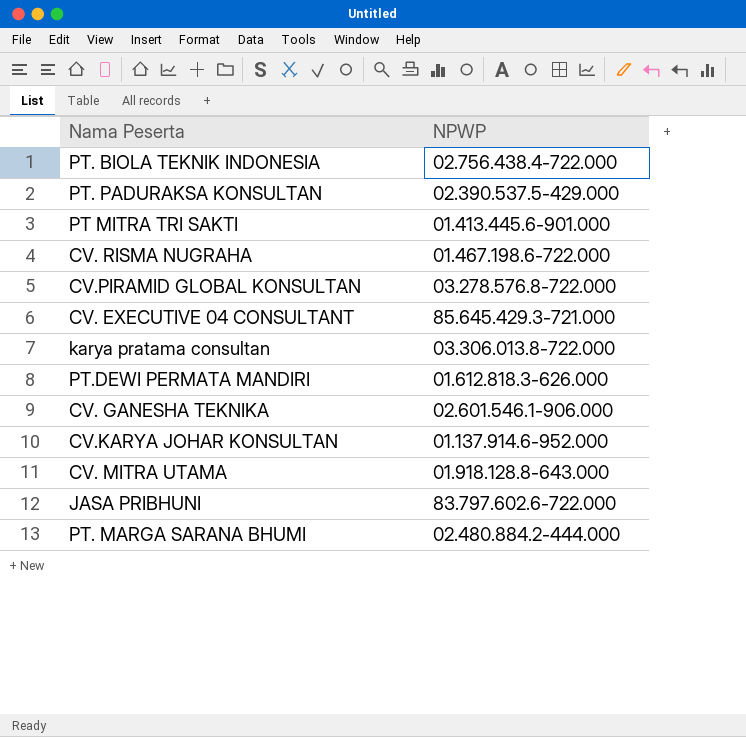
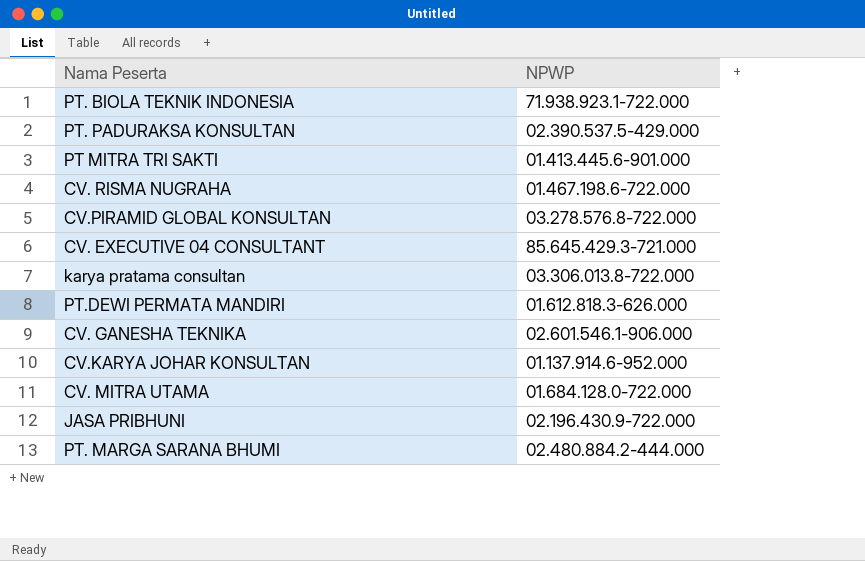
PT. BIOLA TEKNIK INDONESIA | NPWP: 02.756.438.4-722.000 -> 71.938.923.1-722.000
CV. MITRA UTAMA | NPWP: 01.918.128.8-643.000 -> 01.684.128.0-722.000
JASA PRIBHUNI | NPWP: 83.797.602.6-722.000 -> 02.196.430.9-722.000

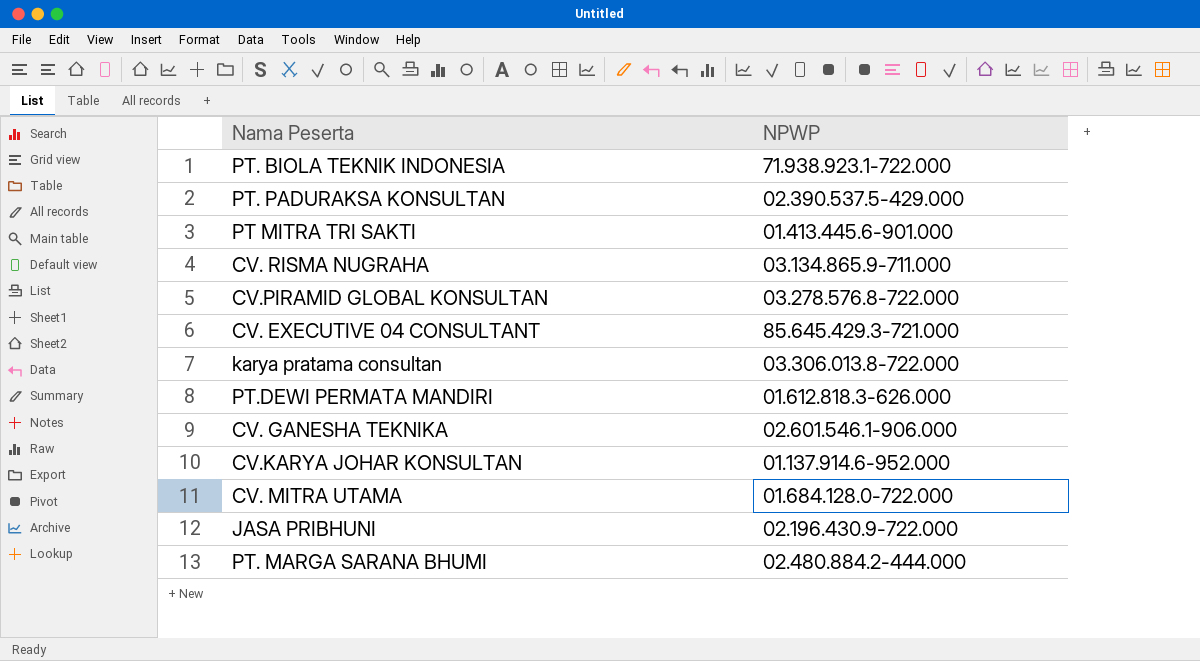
CV. RISMA NUGRAHA | NPWP: 01.467.198.6-722.000 -> 03.134.865.9-711.000

